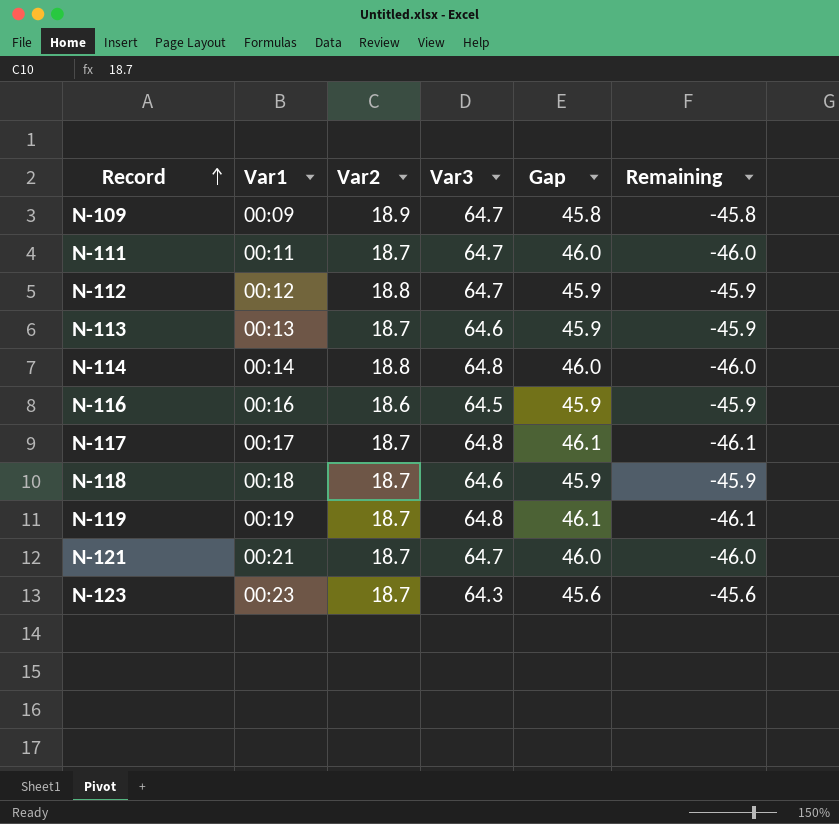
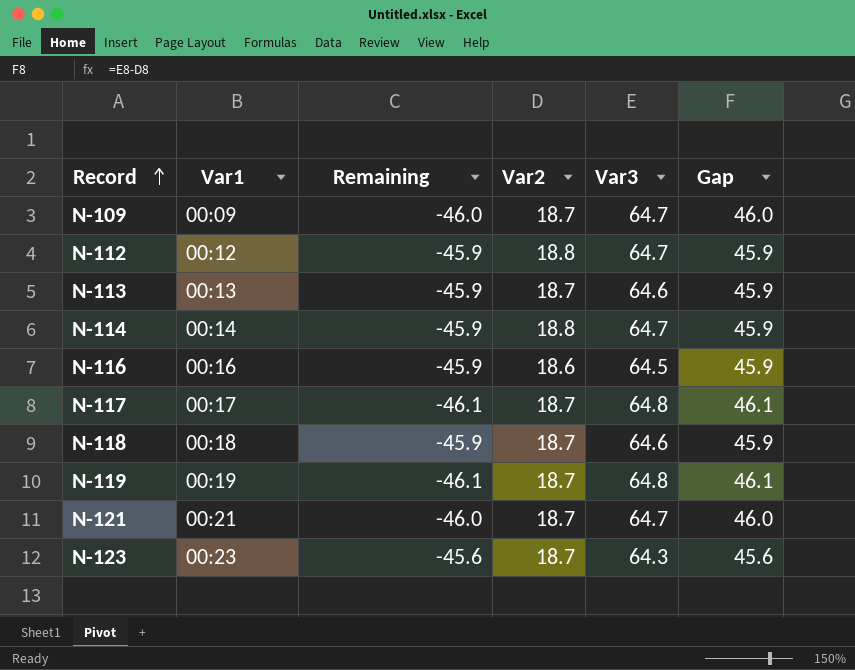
column Remaining | position: 6 -> 3
row N-111: 00:11 | 18.7 | 64.7 | 46.0 | -46.0 -> none
N-109 | Remaining: -45.8 -> -46.0
N-109 | Var2: 18.9 -> 18.7
N-109 | Gap: 45.8 -> 46.0
N-114 | Remaining: -46.0 -> -45.9
N-114 | Var3: 64.8 -> 64.7
N-114 | Gap: 46.0 -> 45.9

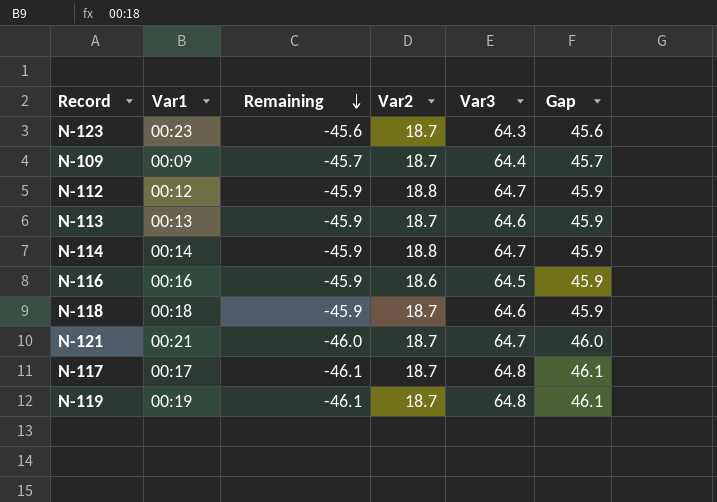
row order: Record ascending -> Remaining descending
N-109 | Remaining: -46.0 -> -45.7
N-109 | Var3: 64.7 -> 64.4
N-109 | Gap: 46.0 -> 45.7

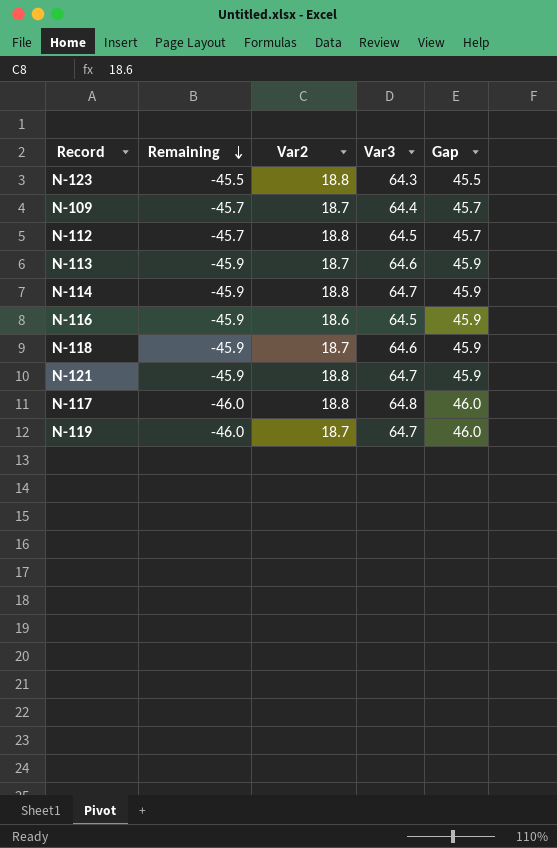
column Var1 | position: 2 -> none
N-123 | Remaining: -45.6 -> -45.5
N-123 | Var2: 18.7 -> 18.8
N-123 | Gap: 45.6 -> 45.5
N-112 | Remaining: -45.9 -> -45.7
N-112 | Var3: 64.7 -> 64.5
N-112 | Gap: 45.9 -> 45.7
N-121 | Remaining: -46.0 -> -45.9
N-121 | Var2: 18.7 -> 18.8
N-121 | Gap: 46.0 -> 45.9
N-117 | Remaining: -46.1 -> -46.0
N-117 | Var2: 18.7 -> 18.8
N-117 | Gap: 46.1 -> 46.0
N-119 | Remaining: -46.1 -> -46.0
N-119 | Var3: 64.8 -> 64.7
N-119 | Gap: 46.1 -> 46.0

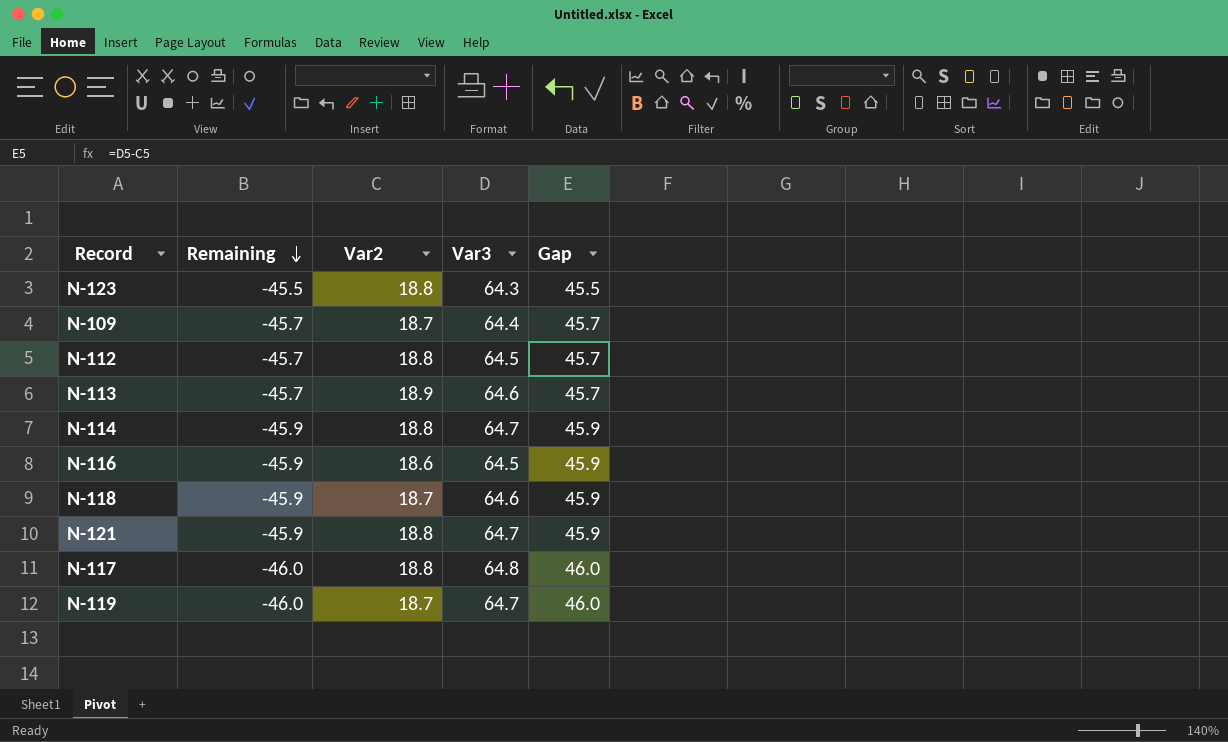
N-113 | Remaining: -45.9 -> -45.7
N-113 | Var2: 18.7 -> 18.9
N-113 | Gap: 45.9 -> 45.7

